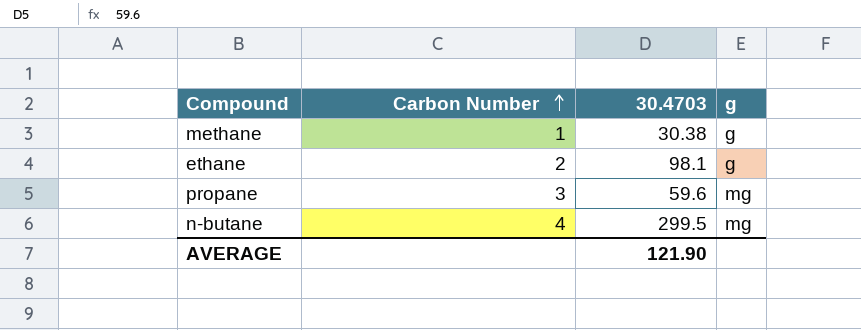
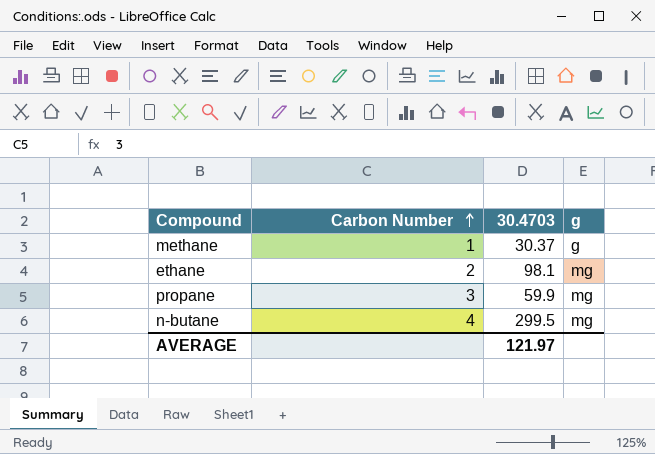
methane | 30.4703: 30.38 -> 30.37
ethane | g: g -> mg
propane | 30.4703: 59.6 -> 59.9
AVERAGE | 30.4703: 121.90 -> 121.97

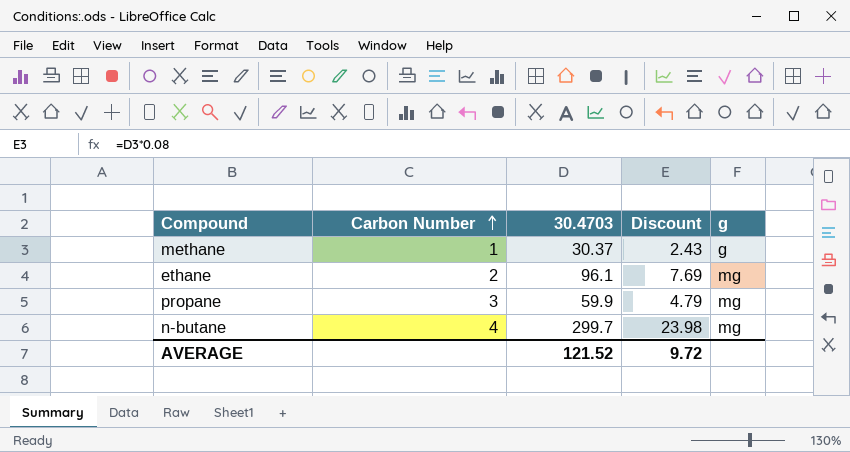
column Discount | formula: none -> [30.4703] * 0.08
ethane | 30.4703: 98.1 -> 96.1
n-butane | 30.4703: 299.5 -> 299.7
AVERAGE | 30.4703: 121.97 -> 121.52

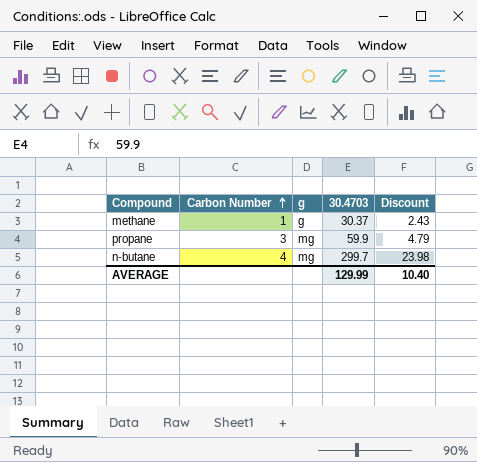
column g | position: 5 -> 3
row ethane: 2 | 96.1 | 7.69 | mg -> none
AVERAGE | 30.4703: 121.52 -> 129.99
AVERAGE | Discount: 9.72 -> 10.40

